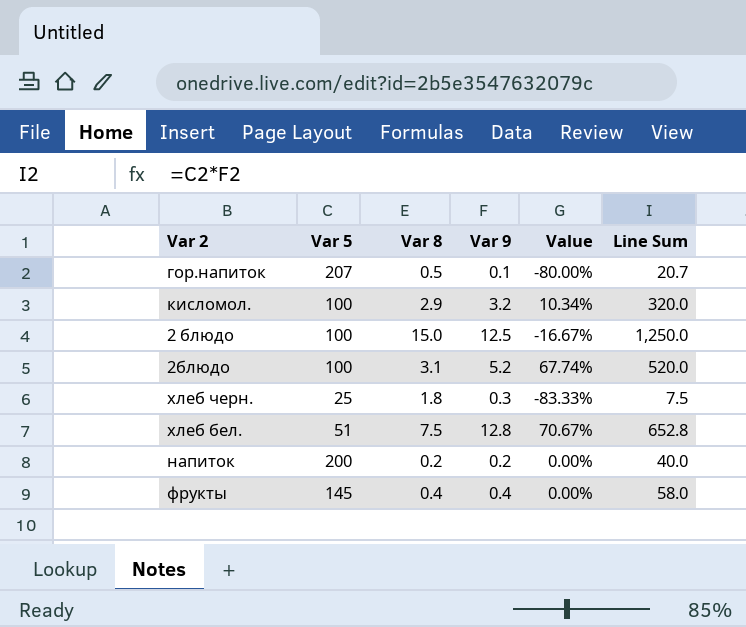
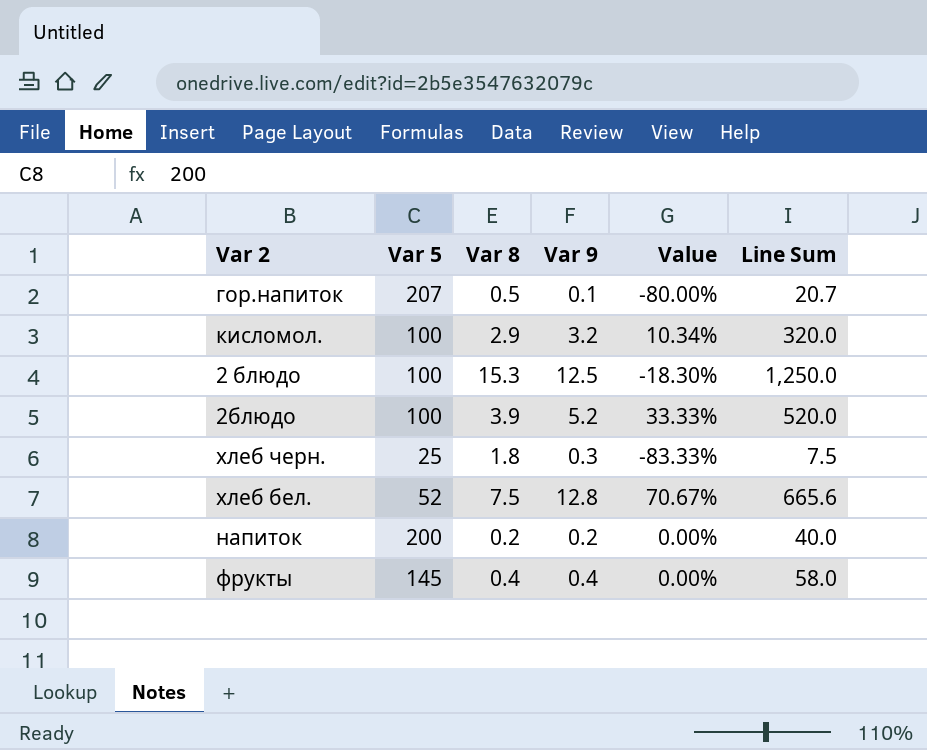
2 блюдо | Var 8: 15.0 -> 15.3
2 блюдо | Value: -16.67% -> -18.30%
2блюдо | Var 8: 3.1 -> 3.9
2блюдо | Value: 67.74% -> 33.33%
хлеб бел. | Var 5: 51 -> 52
хлеб бел. | Line Sum: 652.8 -> 665.6

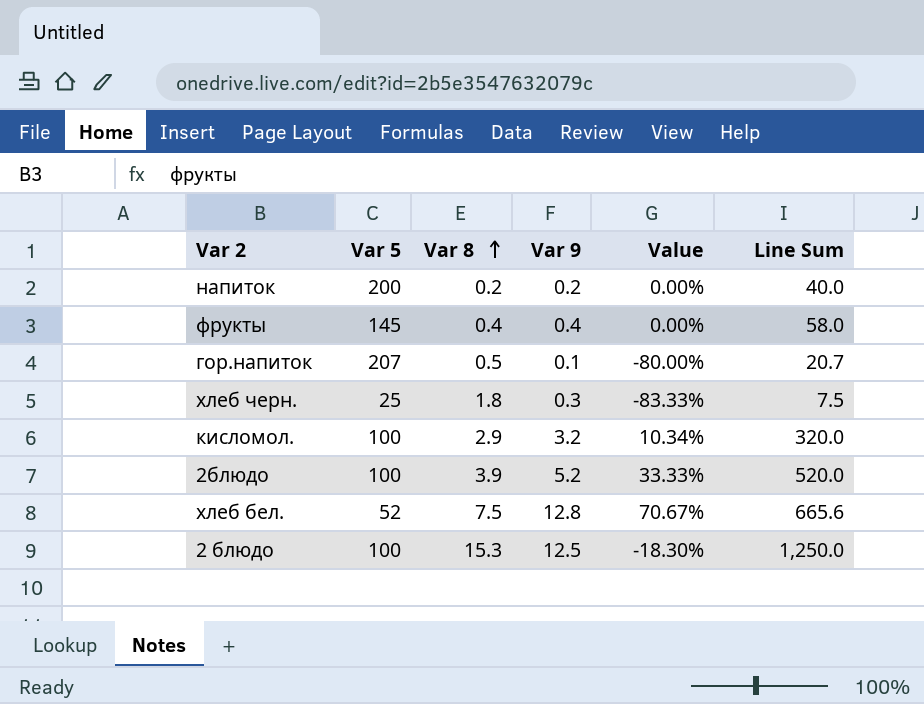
row order: none -> Var 8 ascending

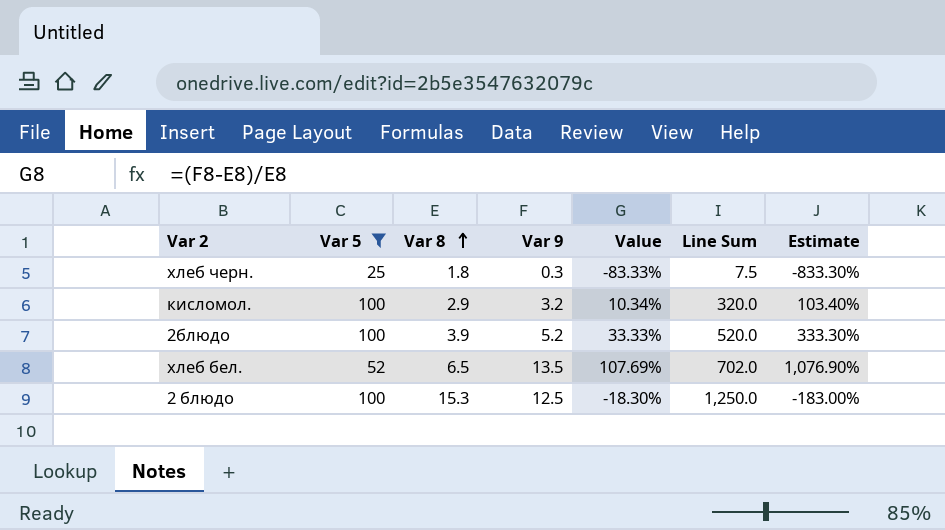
filter: none -> Var 5 <= 100
column Estimate | formula: none -> [Value] * 10
хлеб бел. | Var 8: 7.5 -> 6.5
хлеб бел. | Var 9: 12.8 -> 13.5
хлеб бел. | Value: 70.67% -> 107.69%
хлеб бел. | Line Sum: 665.6 -> 702.0

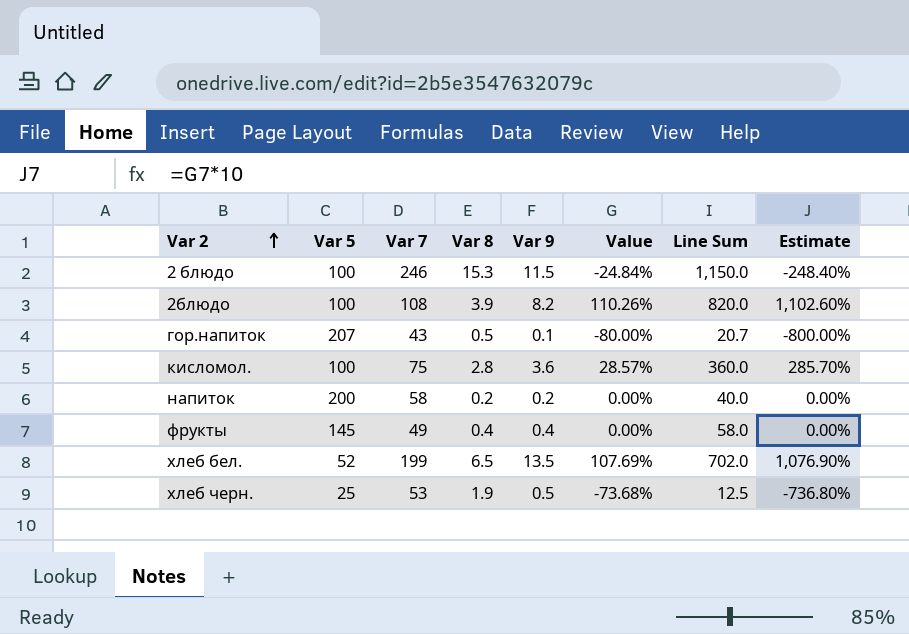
filter: Var 5 <= 100 -> none
row order: Var 8 ascending -> Var 2 ascending
column Var 7 | position: none -> 3
2 блюдо | Var 9: 12.5 -> 11.5
2 блюдо | Value: -18.30% -> -24.84%
2 блюдо | Line Sum: 1,250.0 -> 1,150.0
2 блюдо | Estimate: -183.00% -> -248.40%
2блюдо | Var 9: 5.2 -> 8.2
2блюдо | Value: 33.33% -> 110.26%
2блюдо | Line Sum: 520.0 -> 820.0
2блюдо | Estimate: 333.30% -> 1,102.60%
кисломол. | Var 8: 2.9 -> 2.8
кисломол. | Var 9: 3.2 -> 3.6
кисломол. | Value: 10.34% -> 28.57%
кисломол. | Line Sum: 320.0 -> 360.0
кисломол. | Estimate: 103.40% -> 285.70%
хлеб черн. | Var 8: 1.8 -> 1.9
хлеб черн. | Var 9: 0.3 -> 0.5
хлеб черн. | Value: -83.33% -> -73.68%
хлеб черн. | Line Sum: 7.5 -> 12.5
хлеб черн. | Estimate: -833.30% -> -736.80%

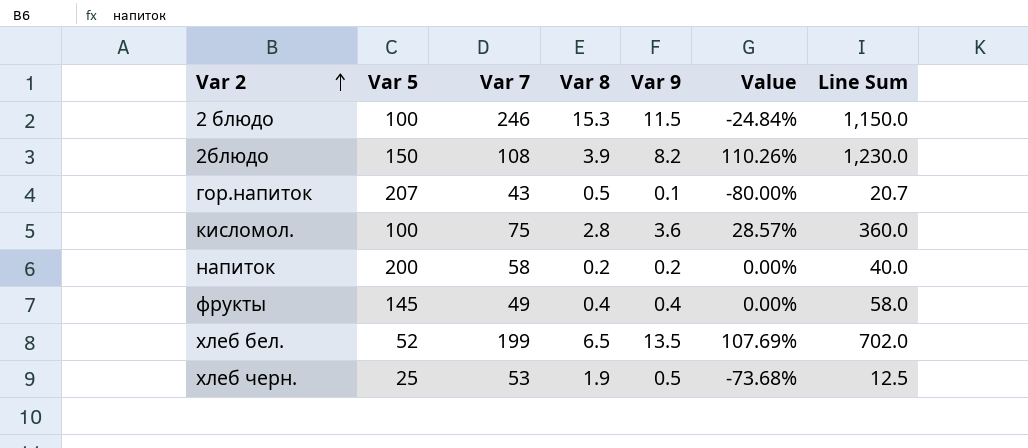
column Estimate | formula: [Value] * 10 -> none
2блюдо | Var 5: 100 -> 150
2блюдо | Line Sum: 820.0 -> 1,230.0

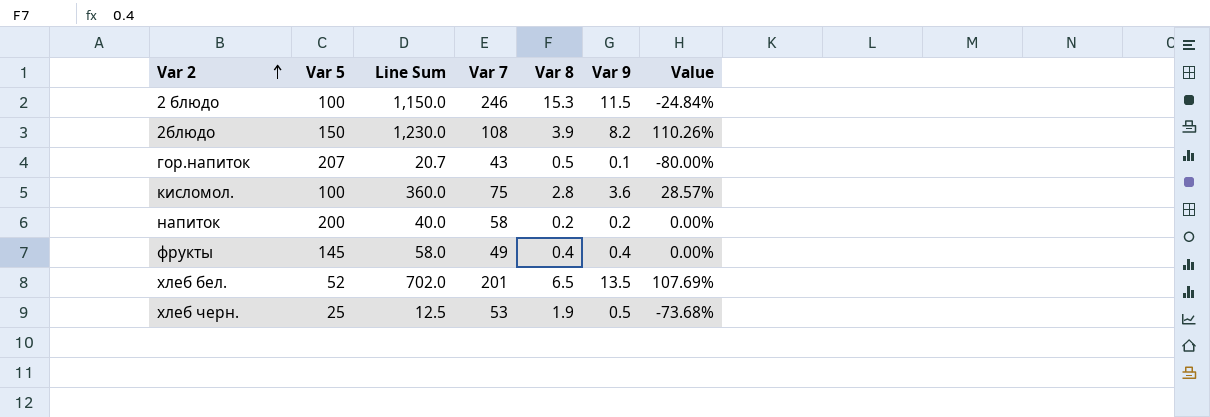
column Line Sum | position: 7 -> 3
хлеб бел. | Var 7: 199 -> 201

